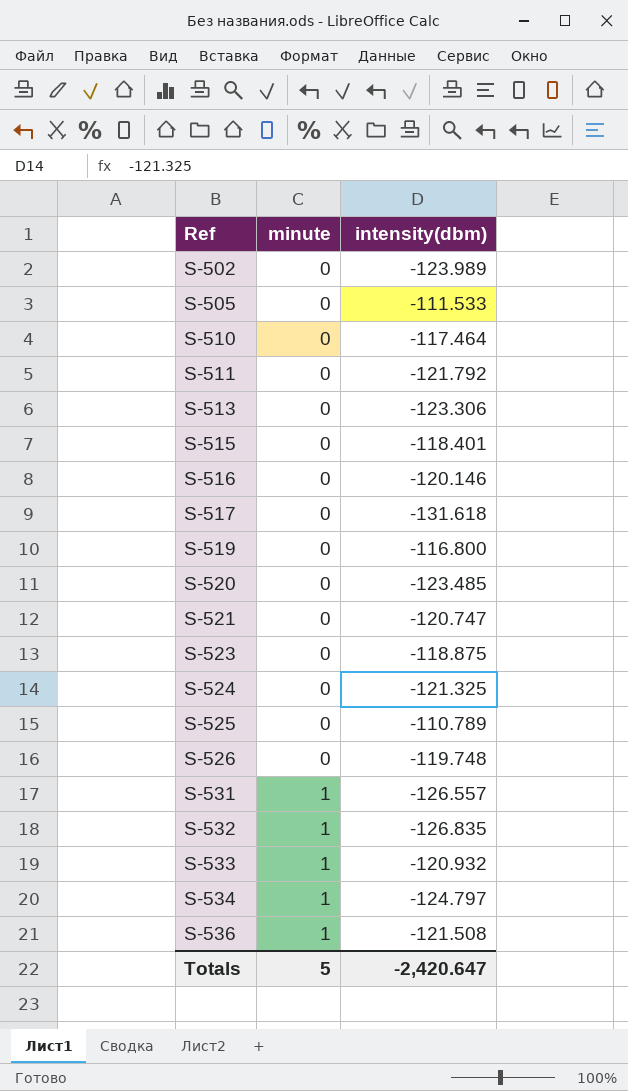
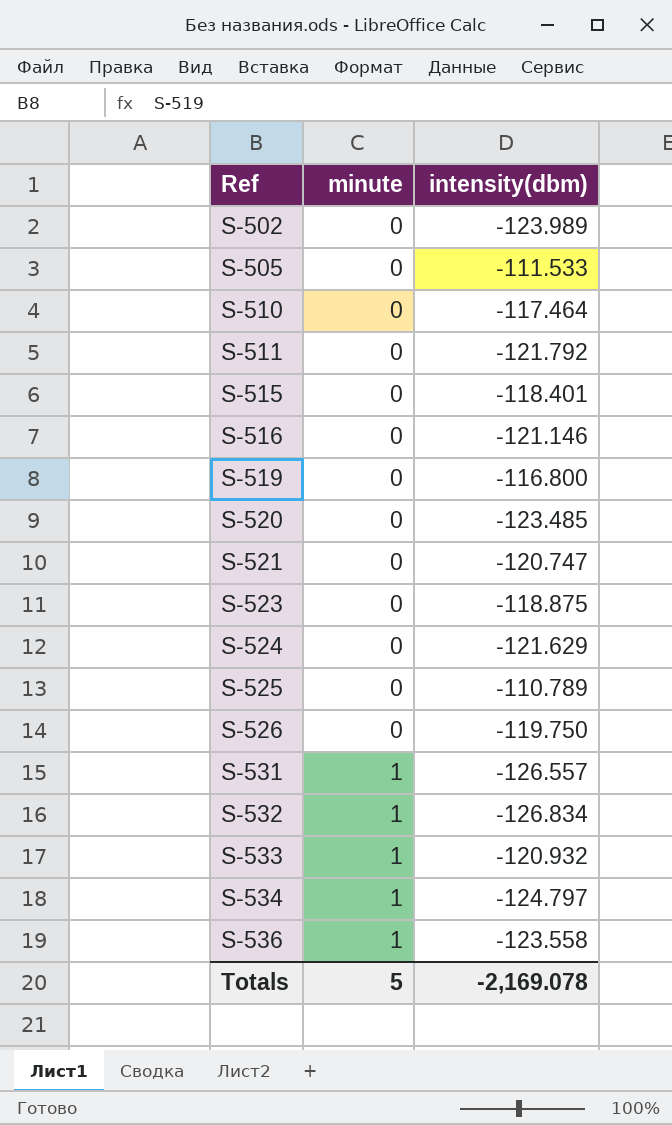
row S-513: 0 | -123.306 -> none
row S-517: 0 | -131.618 -> none
S-516 | intensity(dbm): -120.146 -> -121.146
S-524 | intensity(dbm): -121.325 -> -121.629
S-526 | intensity(dbm): -119.748 -> -119.750
S-532 | intensity(dbm): -126.835 -> -126.834
S-536 | intensity(dbm): -121.508 -> -123.558
Totals | intensity(dbm): -2,420.647 -> -2,169.078

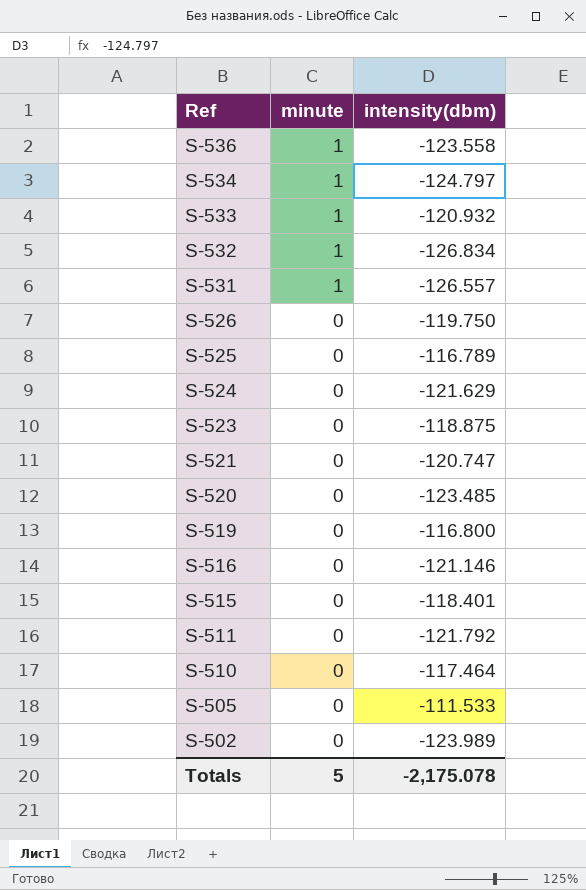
row order: Ref ascending -> Ref descending
S-525 | intensity(dbm): -110.789 -> -116.789
Totals | intensity(dbm): -2,169.078 -> -2,175.078

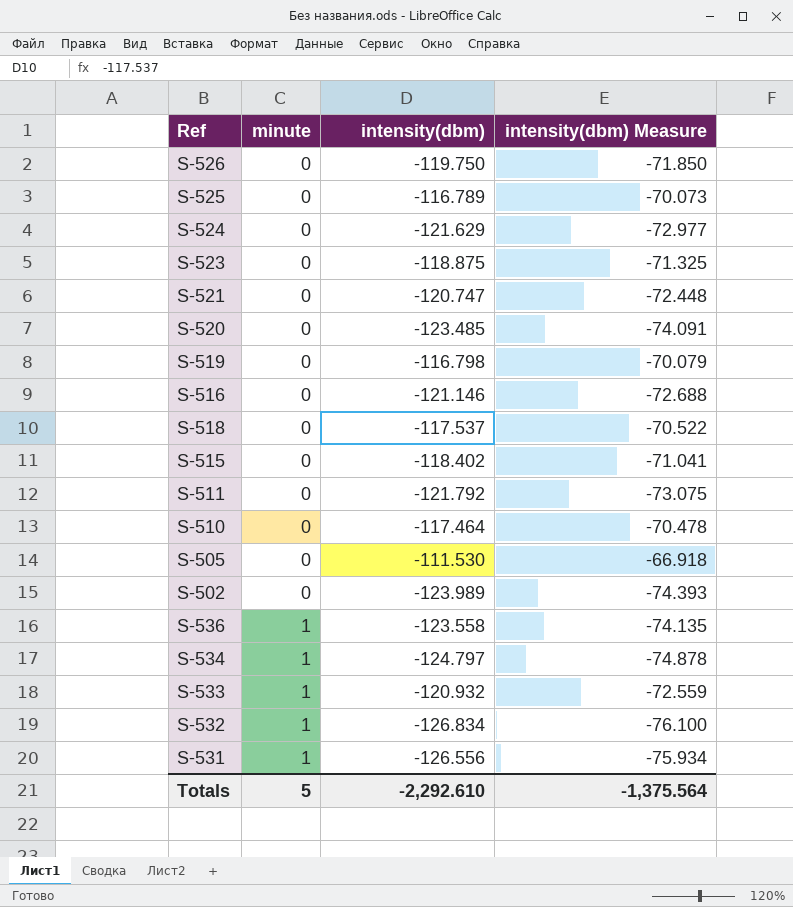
row order: Ref descending -> minute ascending
column intensity(dbm) Measure | formula: none -> [intensity(dbm)] * 0.6
S-519 | intensity(dbm): -116.800 -> -116.798
row S-518: none -> 0 | -117.537 | -70.522
S-515 | intensity(dbm): -118.401 -> -118.402
S-505 | intensity(dbm): -111.533 -> -111.530
S-531 | intensity(dbm): -126.557 -> -126.556
Totals | intensity(dbm): -2,175.078 -> -2,292.610

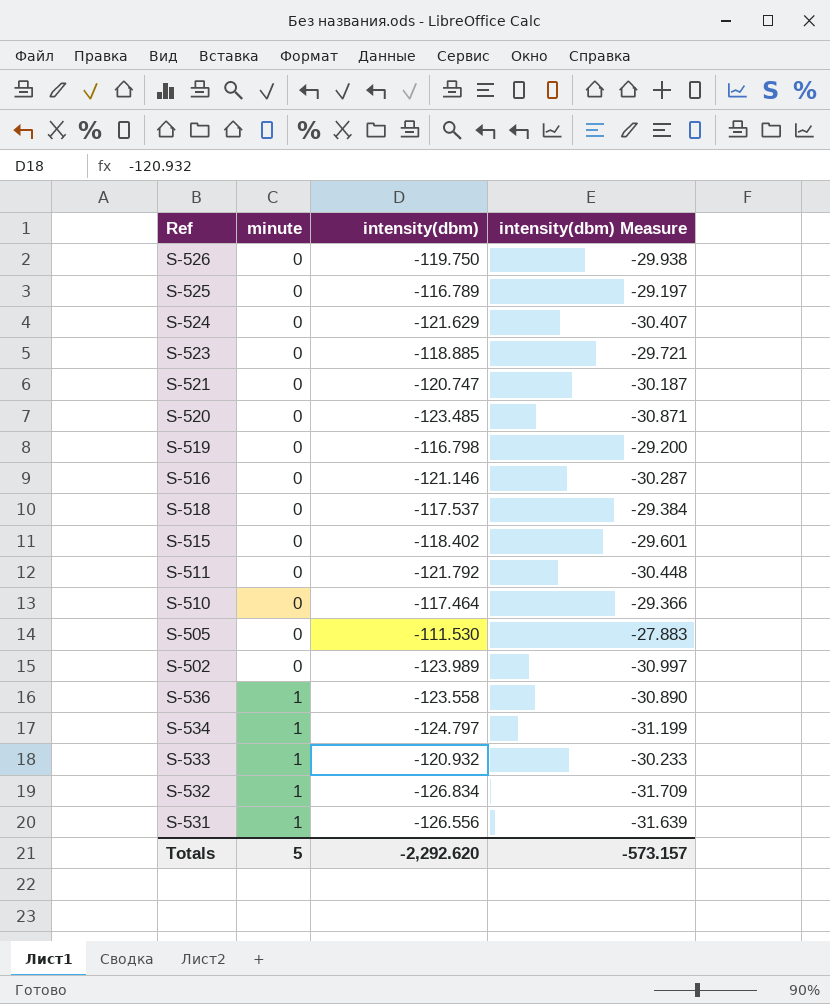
column intensity(dbm) Measure | formula: [intensity(dbm)] * 0.6 -> [intensity(dbm)] * 0.25
S-523 | intensity(dbm): -118.875 -> -118.885
Totals | intensity(dbm): -2,292.610 -> -2,292.620
Totals | intensity(dbm) Measure: -1,375.564 -> -573.157

